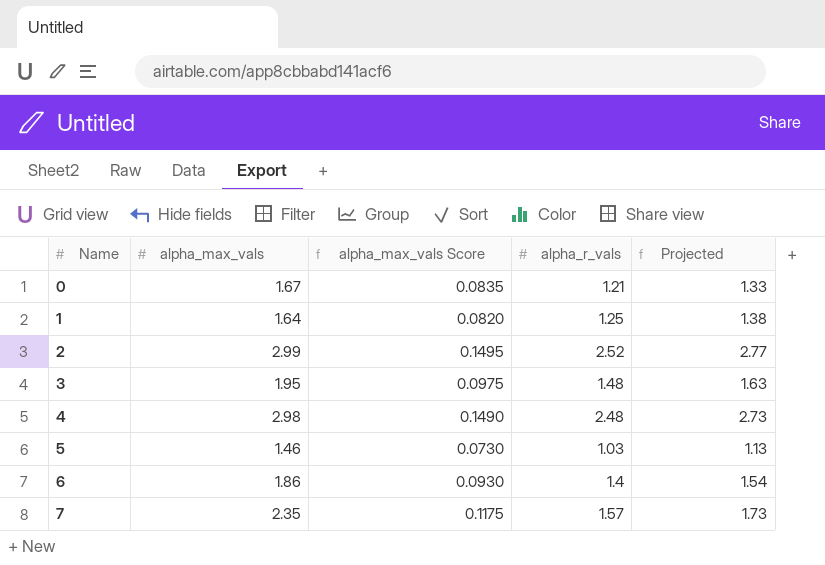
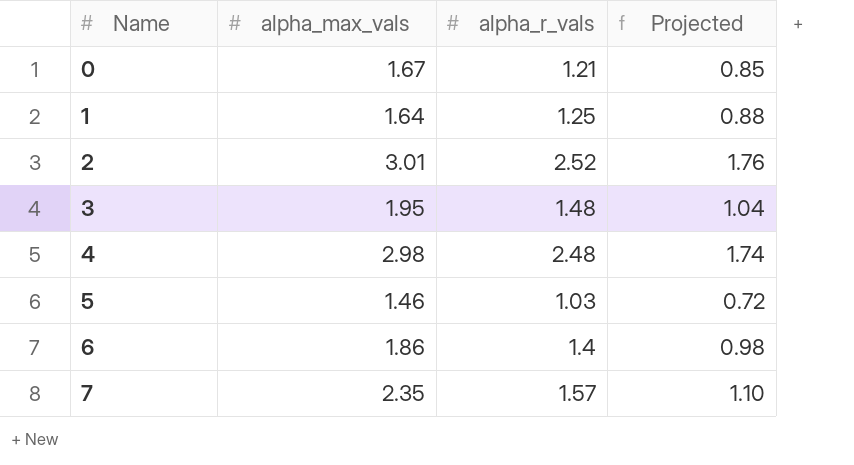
column alpha_max_vals Score | formula: [alpha_max_vals] * 0.05 -> none
column Projected | formula: [alpha_r_vals] * 1.1 -> [alpha_r_vals] * 0.7
2 | alpha_max_vals: 2.99 -> 3.01

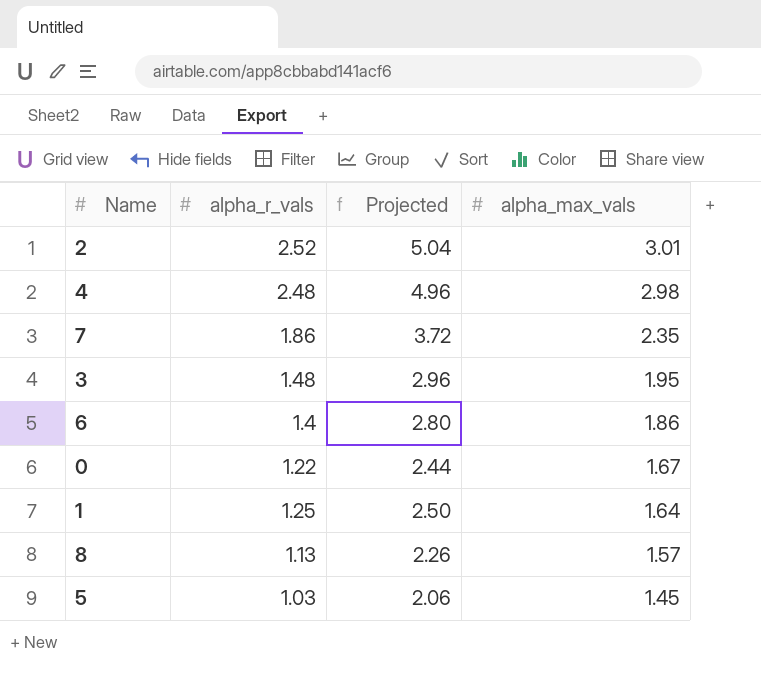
row order: Name ascending -> alpha_max_vals descending
column Projected | formula: [alpha_r_vals] * 0.7 -> [alpha_r_vals] * 2
column alpha_max_vals | position: 2 -> 4
7 | alpha_r_vals: 1.57 -> 1.86
0 | alpha_r_vals: 1.21 -> 1.22
row 8: none -> 1.13 | 2.26 | 1.57
5 | alpha_max_vals: 1.46 -> 1.45

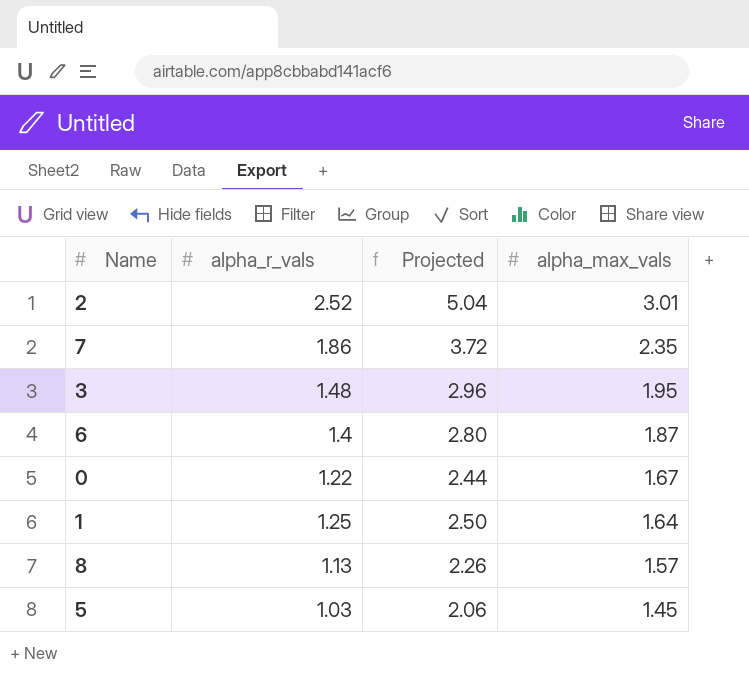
row 4: 2.48 | 4.96 | 2.98 -> none
6 | alpha_max_vals: 1.86 -> 1.87

